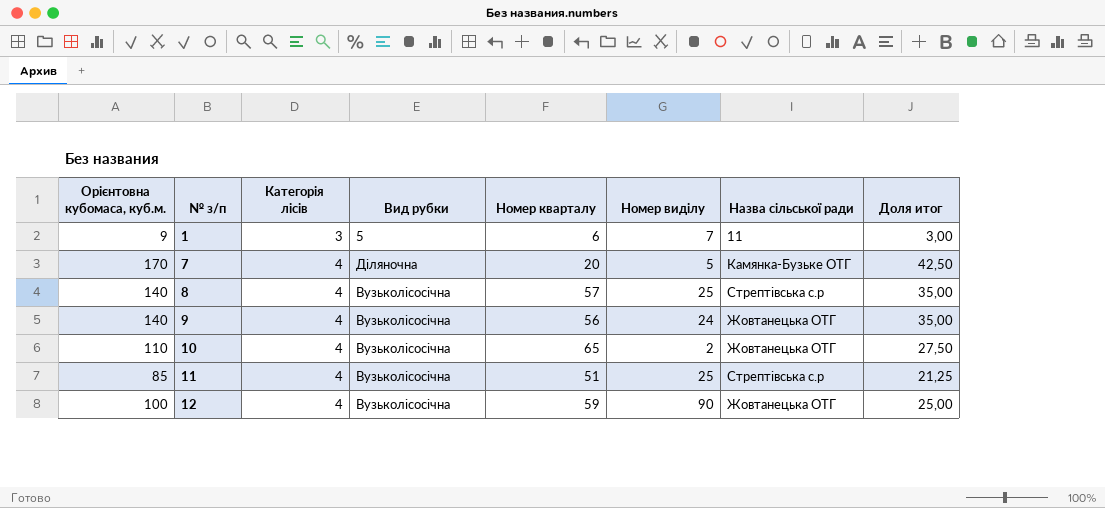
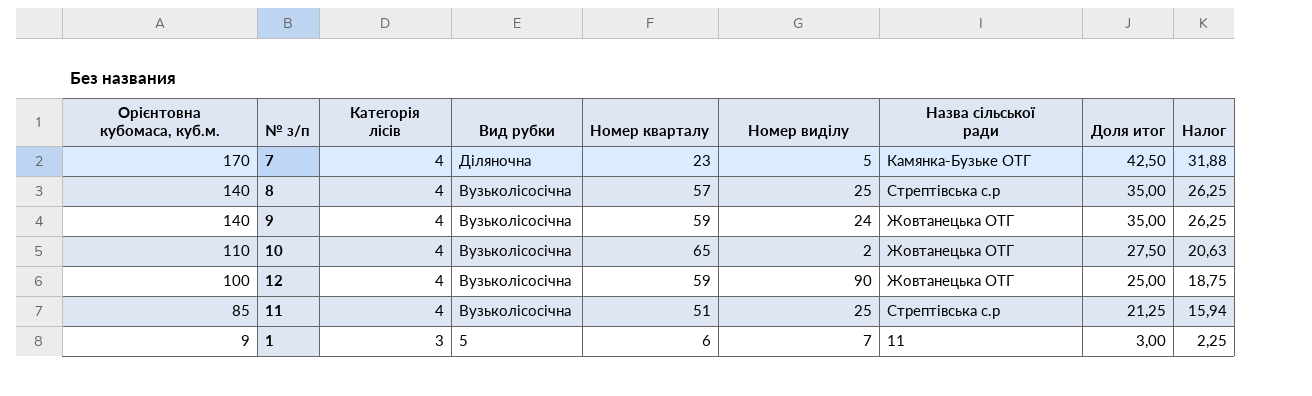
row order: № з/п ascending -> Орієнтовна кубомаса, куб.м. descending
column Налог | formula: none -> [Доля итог] * 0,75
7 | Номер кварталу: 20 -> 23
9 | Номер кварталу: 56 -> 59

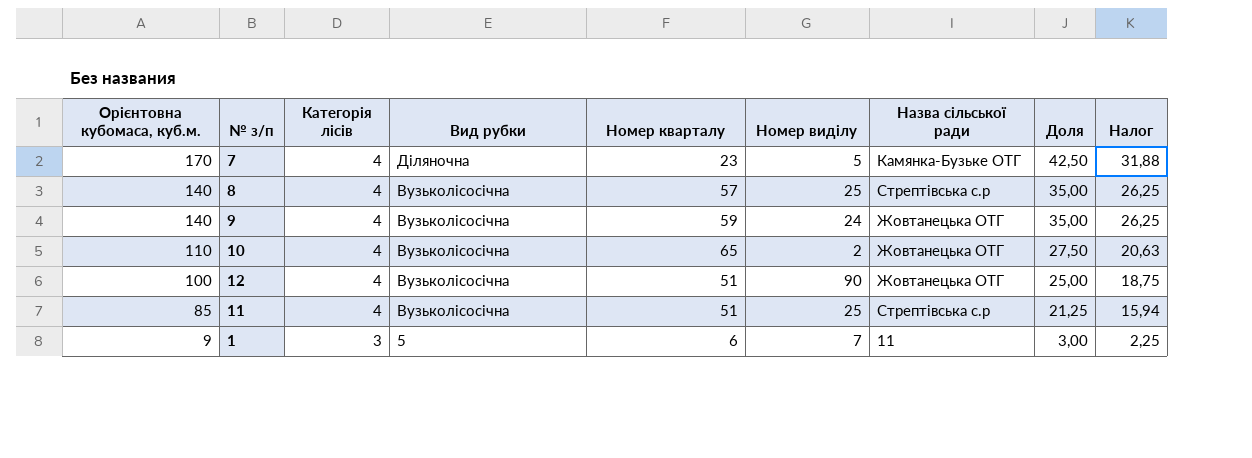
column name: Доля итог -> Доля
12 | Номер кварталу: 59 -> 51

